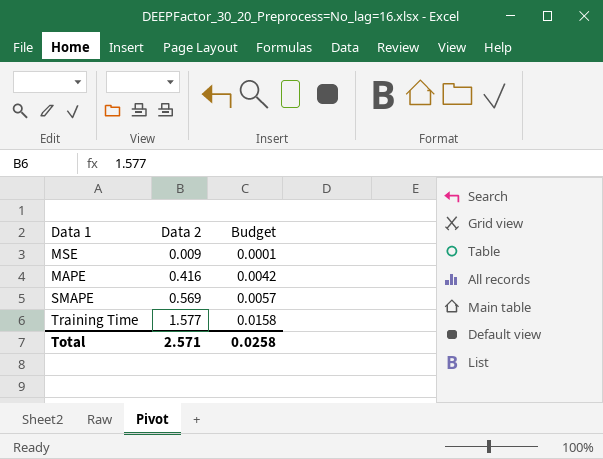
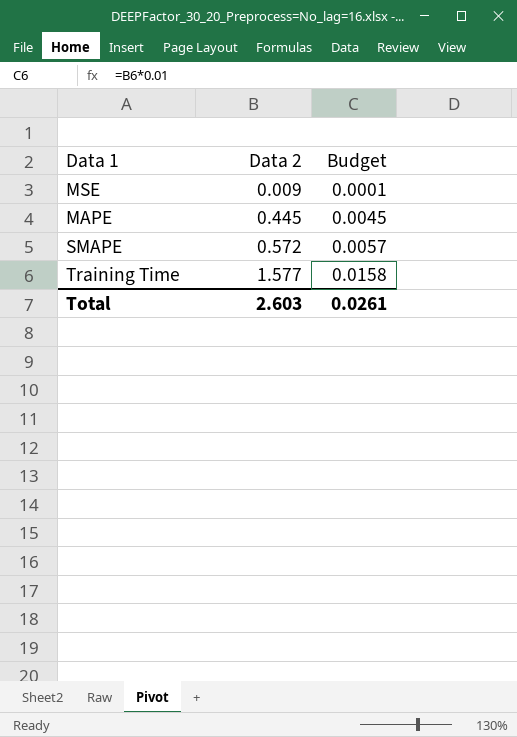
MAPE | Data 2: 0.416 -> 0.445
MAPE | Budget: 0.0042 -> 0.0045
SMAPE | Data 2: 0.569 -> 0.572
Total | Data 2: 2.571 -> 2.603
Total | Budget: 0.0258 -> 0.0261

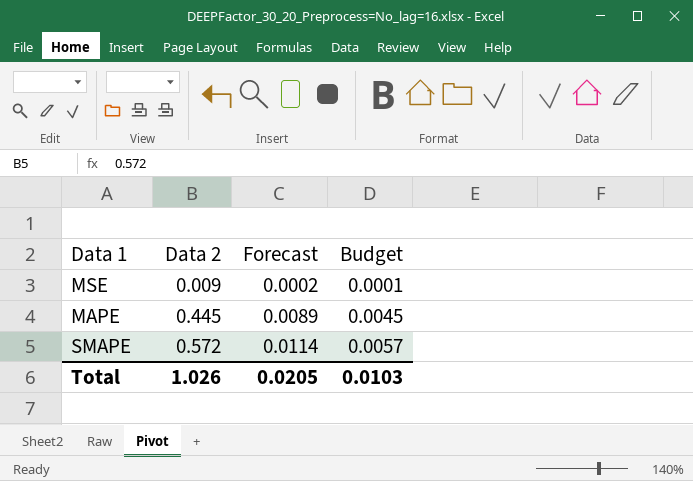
column Forecast | formula: none -> [Data 2] * 0.02
row Training Time: 1.577 | 0.0158 -> none
Total | Data 2: 2.603 -> 1.026
Total | Budget: 0.0261 -> 0.0103

